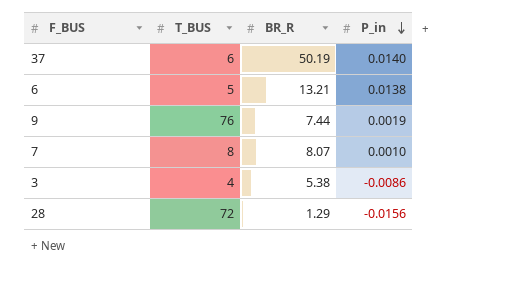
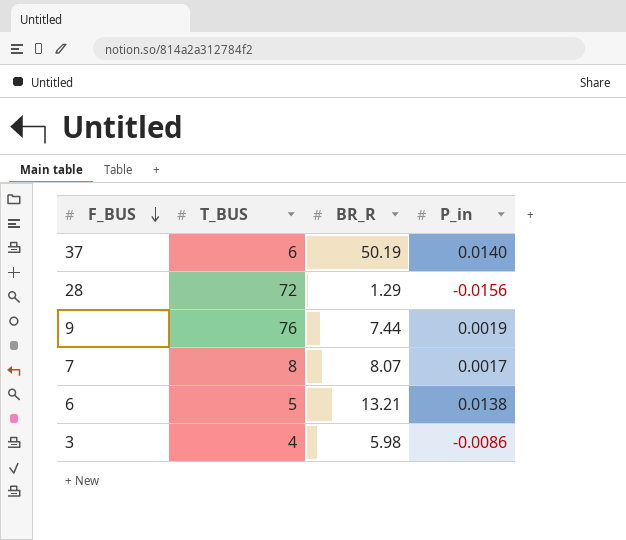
row order: P_in descending -> F_BUS descending
7 | P_in: 0.0010 -> 0.0017
3 | BR_R: 5.38 -> 5.98

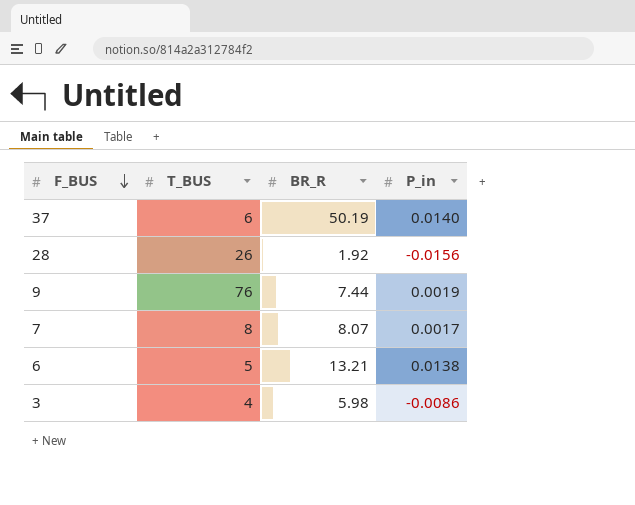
28 | T_BUS: 72 -> 26
28 | BR_R: 1.29 -> 1.92

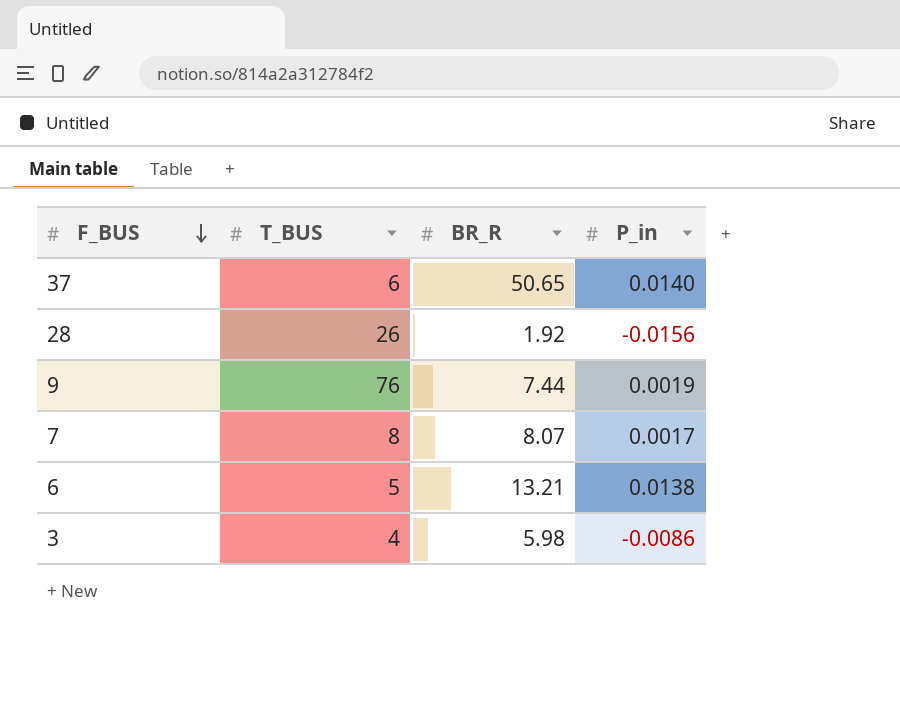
37 | BR_R: 50.19 -> 50.65

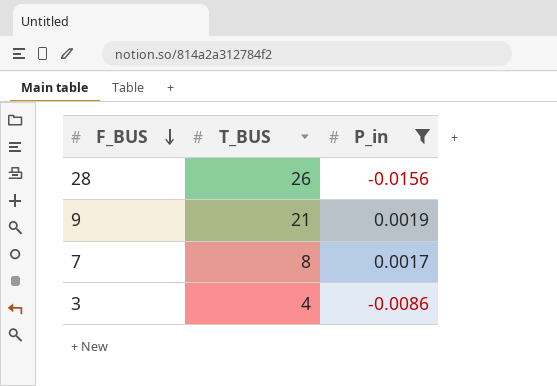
filter: none -> P_in <= 0.0019
column BR_R | position: 3 -> none
9 | T_BUS: 76 -> 21

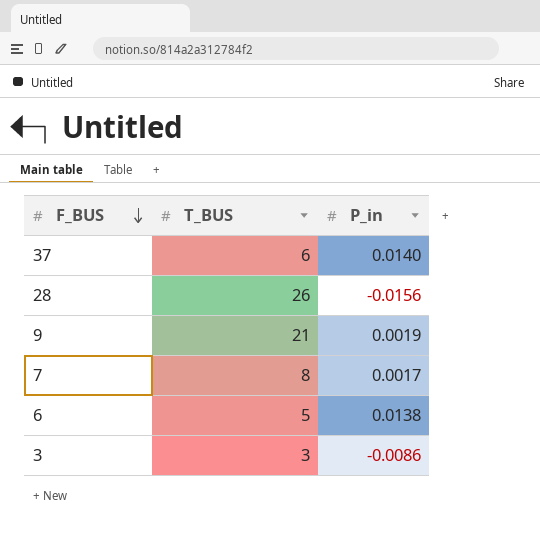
filter: P_in <= 0.0019 -> none
3 | T_BUS: 4 -> 3

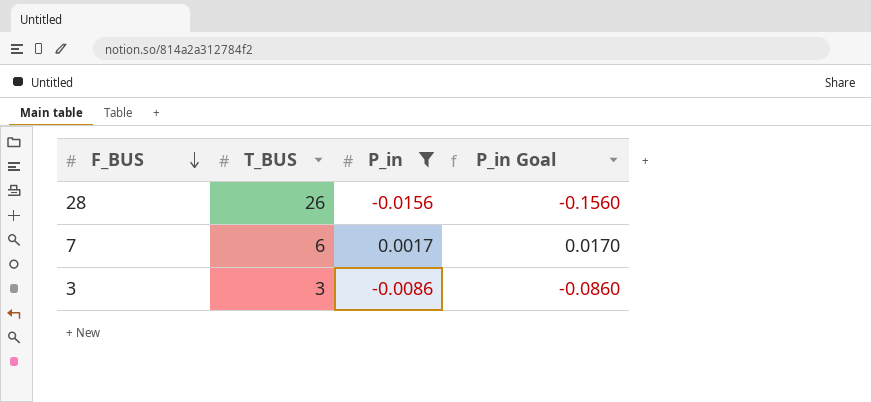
filter: none -> P_in <= 0.0017
column P_in Goal | formula: none -> [P_in] * 10
7 | T_BUS: 8 -> 6

